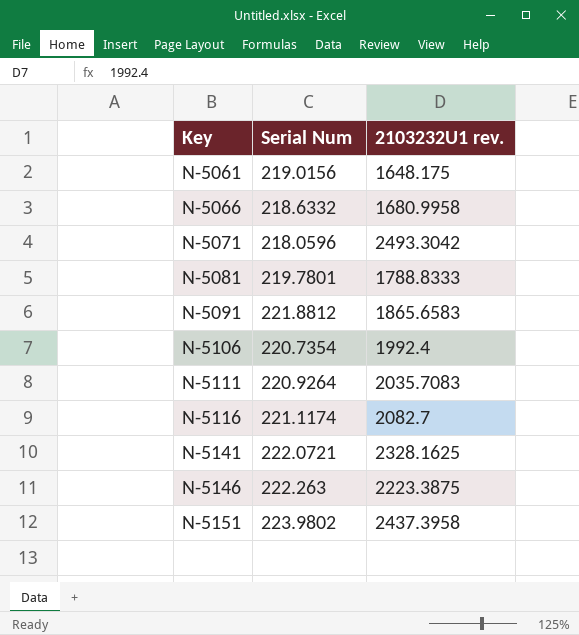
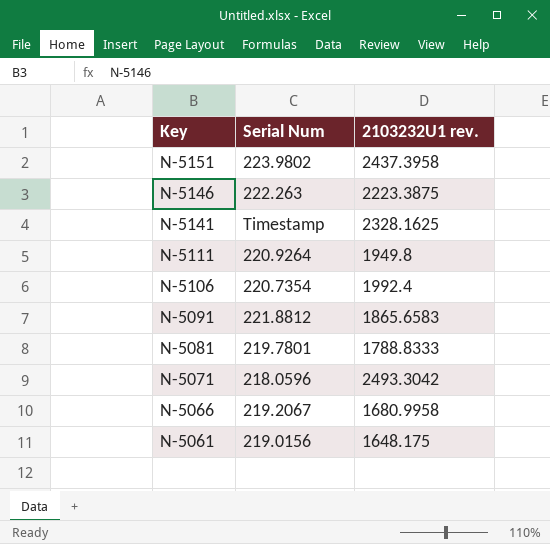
row order: Key ascending -> Key descending
row N-5116: 221.1174 | 2082.7 -> none
N-5141 | Serial Num: 222.0721 -> Timestamp
N-5111 | 2103232U1 rev.: 2035.7083 -> 1949.8
N-5066 | Serial Num: 218.6332 -> 219.2067

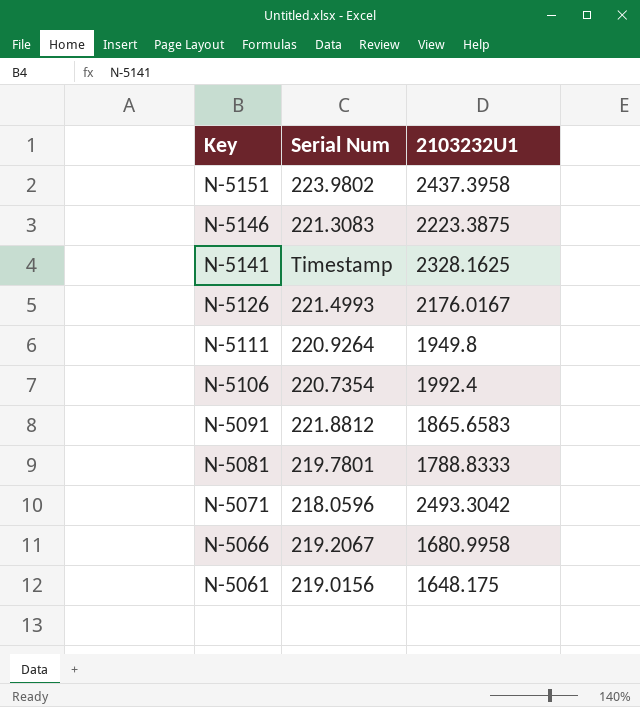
column name: 2103232U1 rev. -> 2103232U1
N-5146 | Serial Num: 222.263 -> 221.3083
row N-5126: none -> 221.4993 | 2176.0167

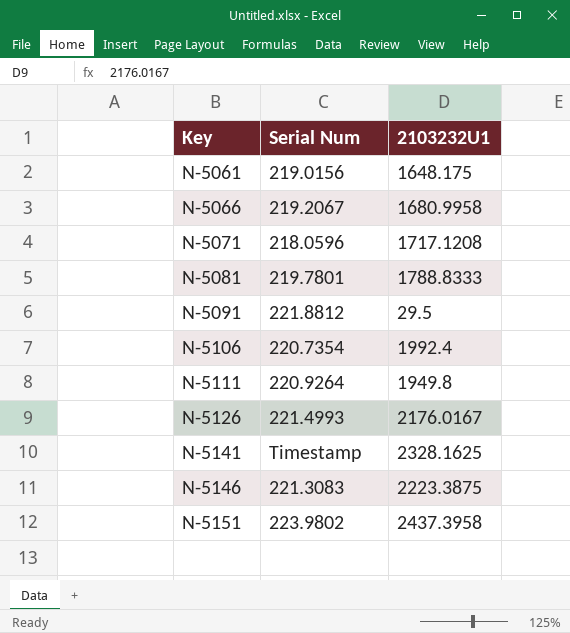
row order: Key descending -> Key ascending
N-5071 | 2103232U1: 2493.3042 -> 1717.1208
N-5091 | 2103232U1: 1865.6583 -> 29.5

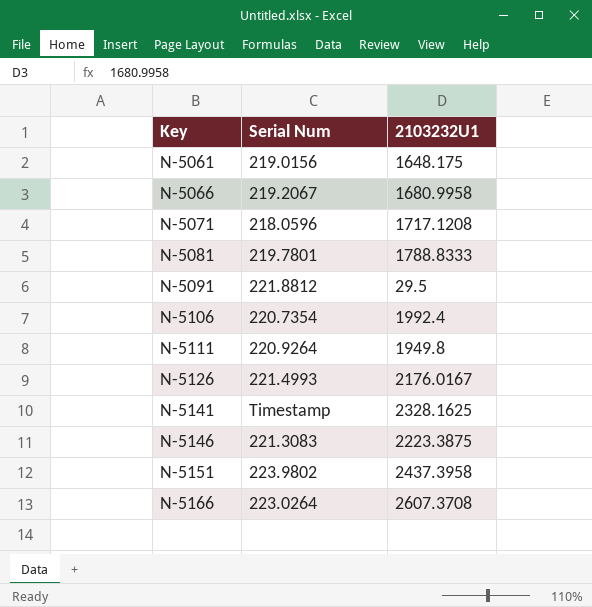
row N-5166: none -> 223.0264 | 2607.3708

